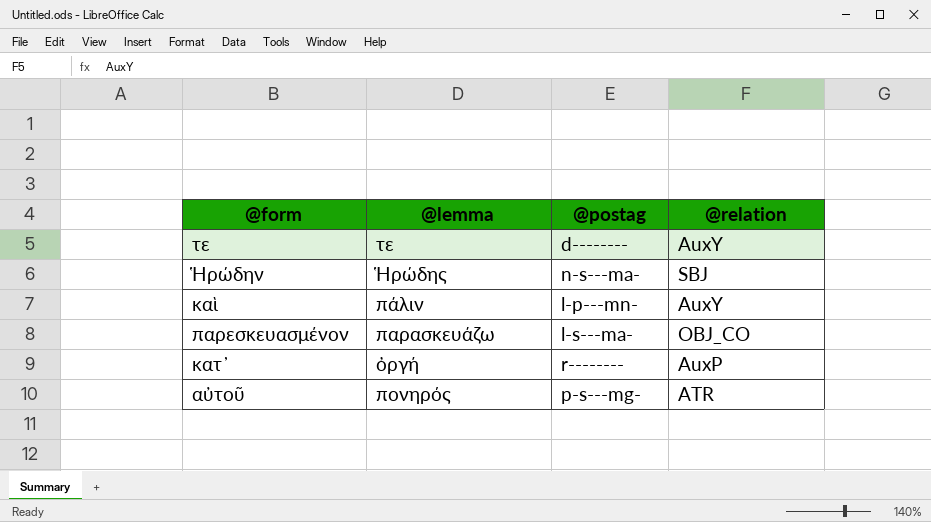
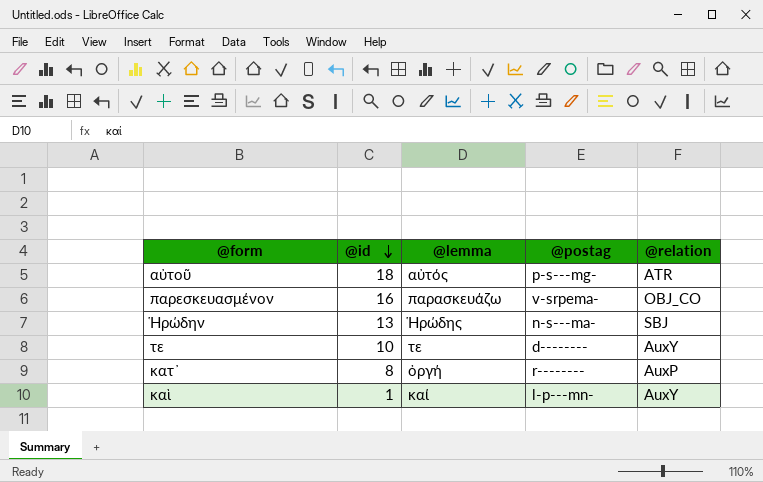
row order: none -> @id descending
column @id | position: none -> 2
αὐτοῦ | @lemma: πονηρός -> αὐτός
παρεσκευασμένον | @postag: l-s---ma- -> v-srpema-
καὶ | @lemma: πάλιν -> καί

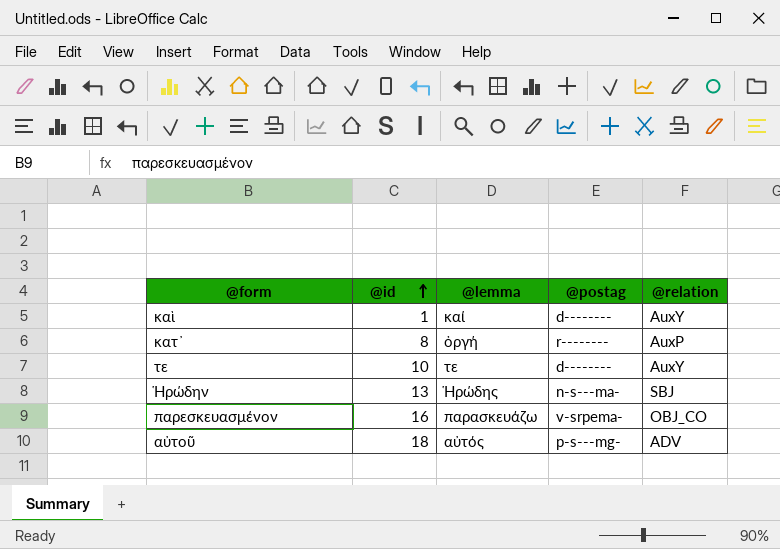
row order: @id descending -> @id ascending
καὶ | @postag: l-p---mn- -> d--------
αὐτοῦ | @relation: ATR -> ADV

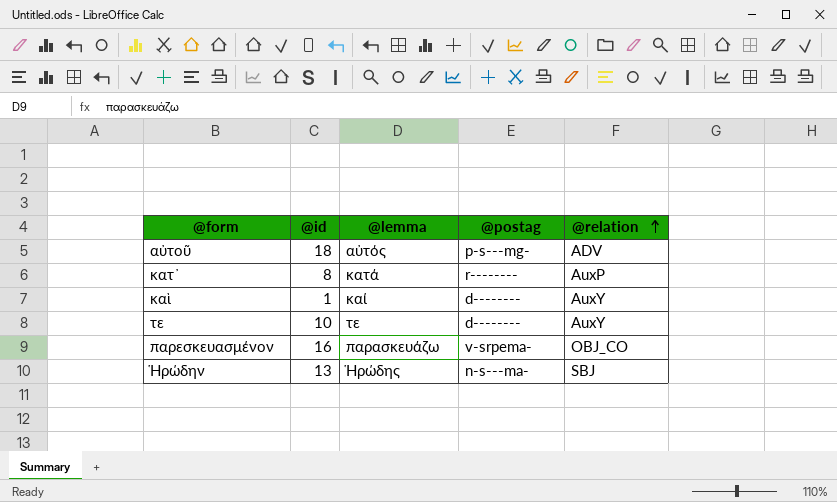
row order: @id ascending -> @relation ascending
κατ᾽ | @lemma: ὀργή -> κατά

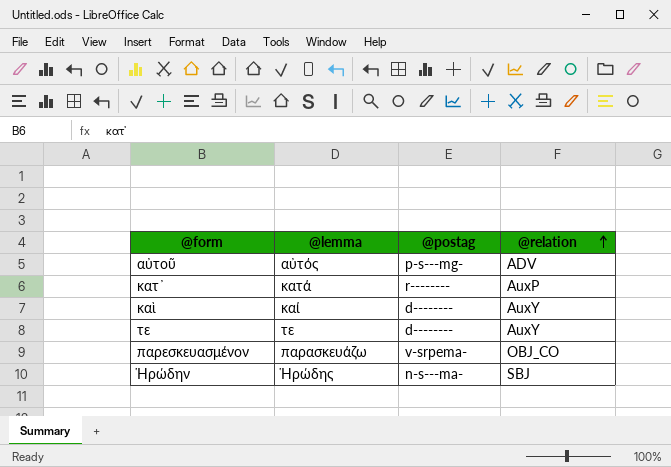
column @id | position: 2 -> none

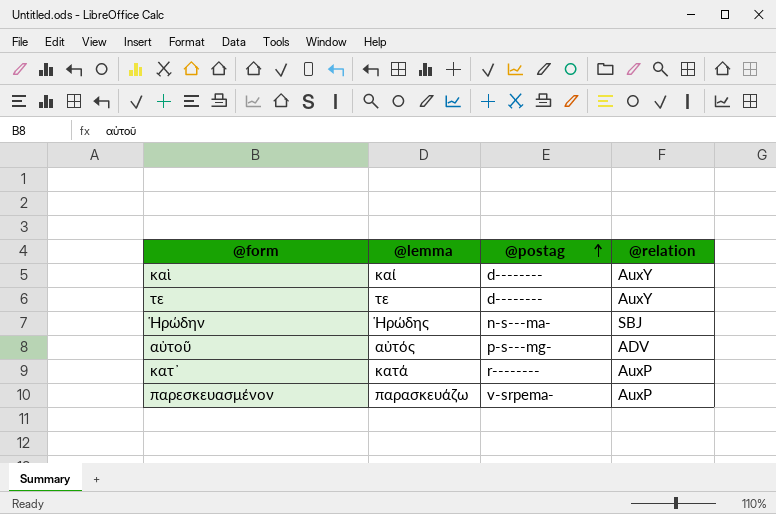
row order: @relation ascending -> @postag ascending
παρεσκευασμένον | @relation: OBJ_CO -> AuxP

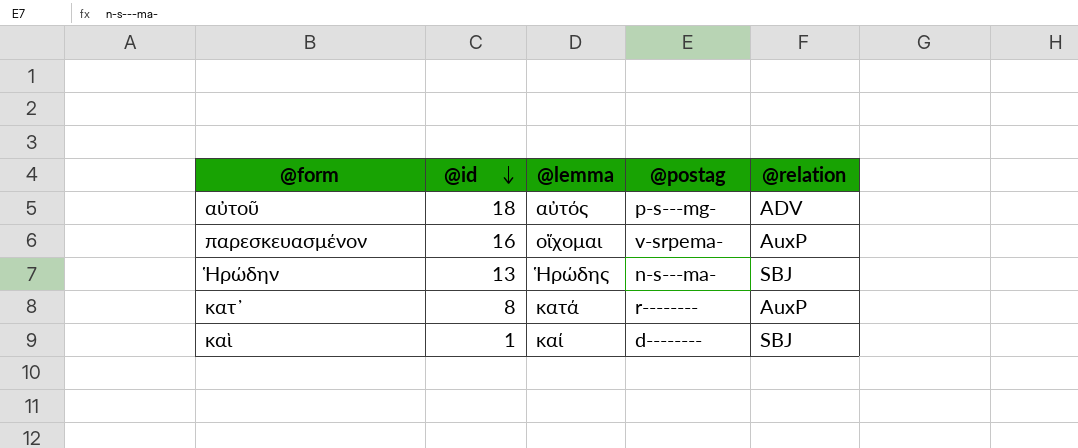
row order: @postag ascending -> @id descending
column @id | position: none -> 2
row τε: τε | d-------- | AuxY -> none
παρεσκευασμένον | @lemma: παρασκευάζω -> οἴχομαι
καὶ | @relation: AuxY -> SBJ

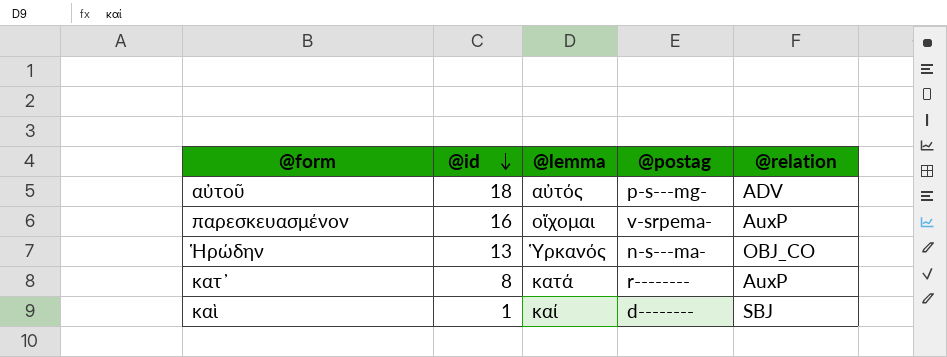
Ἡρώδην | @lemma: Ἡρώδης -> Ὑρκανός
Ἡρώδην | @relation: SBJ -> OBJ_CO

